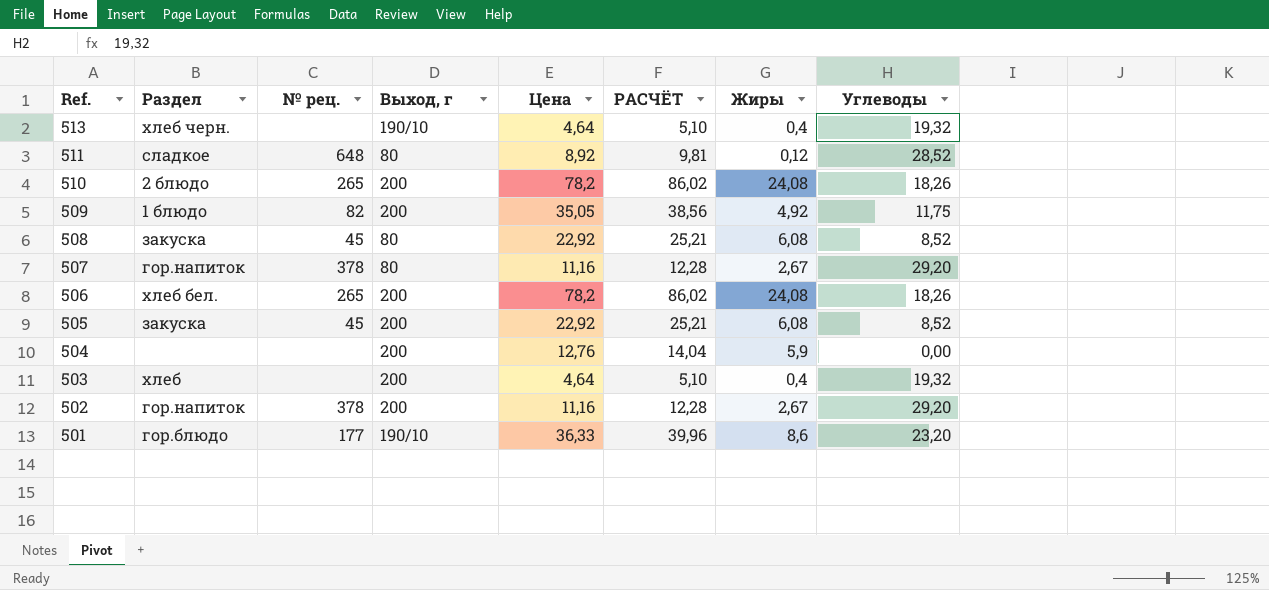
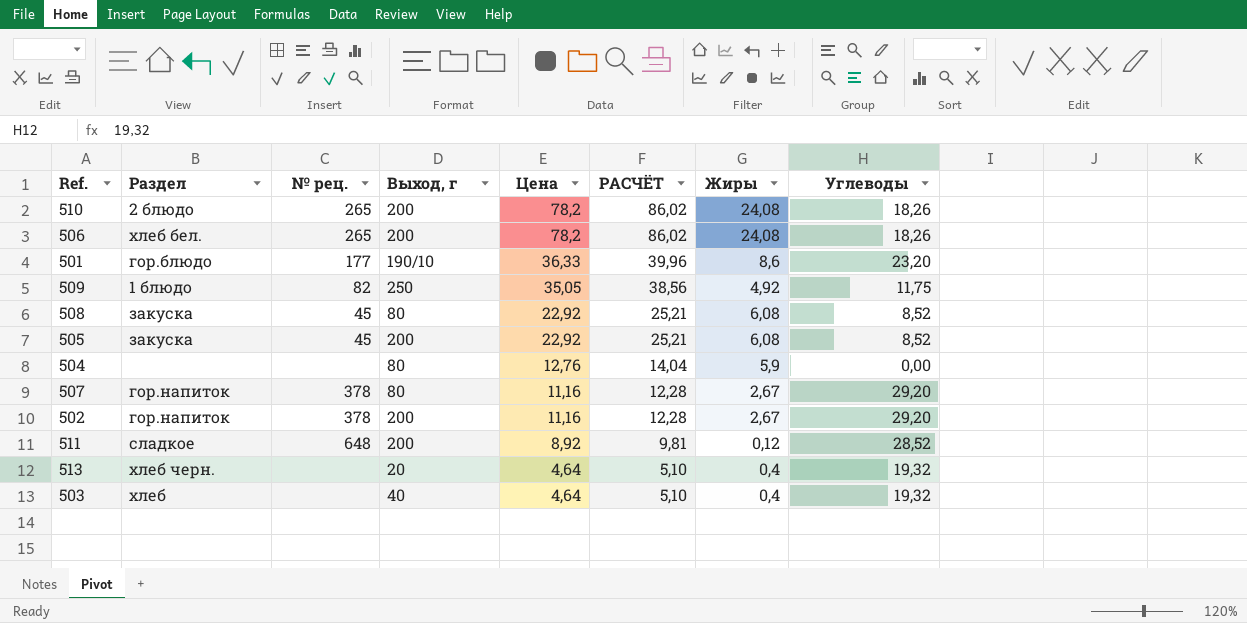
row order: Ref. descending -> Цена descending
509 | Выход, г: 200 -> 250
504 | Выход, г: 200 -> 80
511 | Выход, г: 80 -> 200
513 | Выход, г: 190/10 -> 20
503 | Выход, г: 200 -> 40

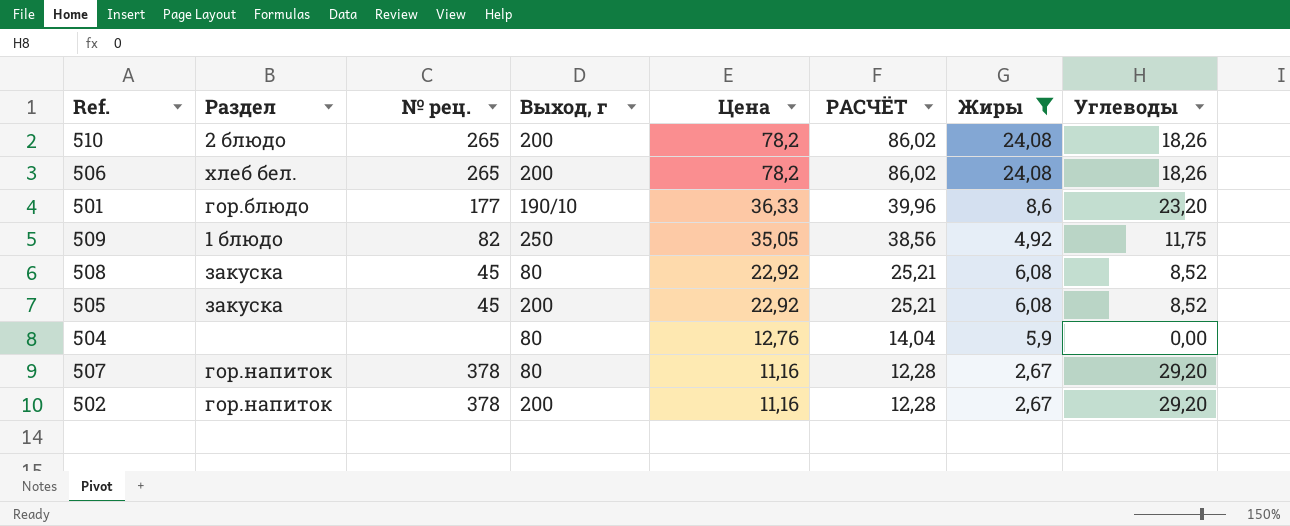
filter: none -> Жиры >= 2,67

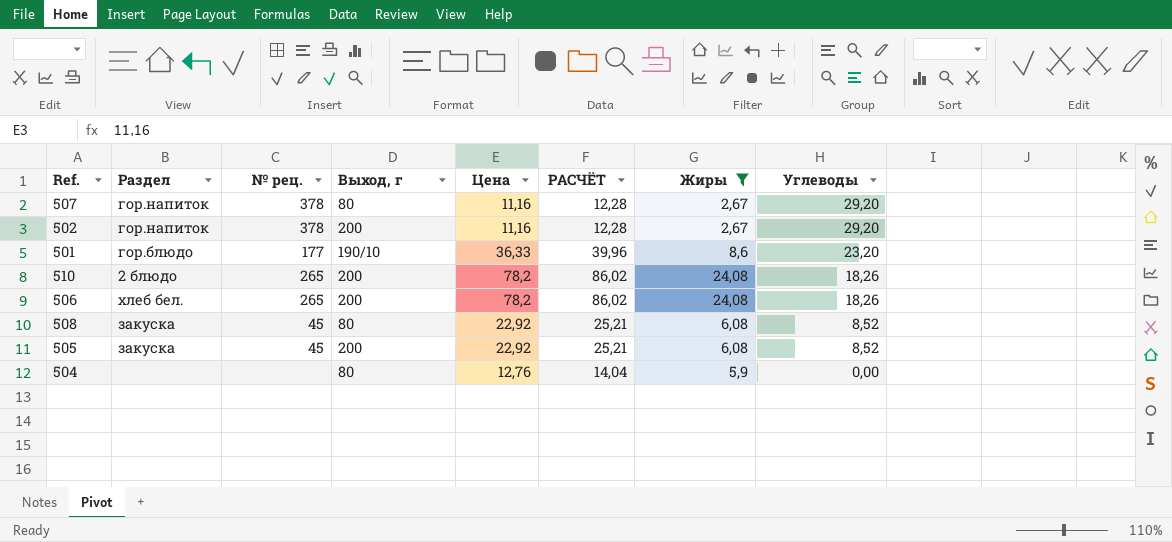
row order: Цена descending -> Углеводы descending
row 509: 1 блюдо | 82 | 250 | 35,05 | 38,56 | 4,92 | 11,75 -> none

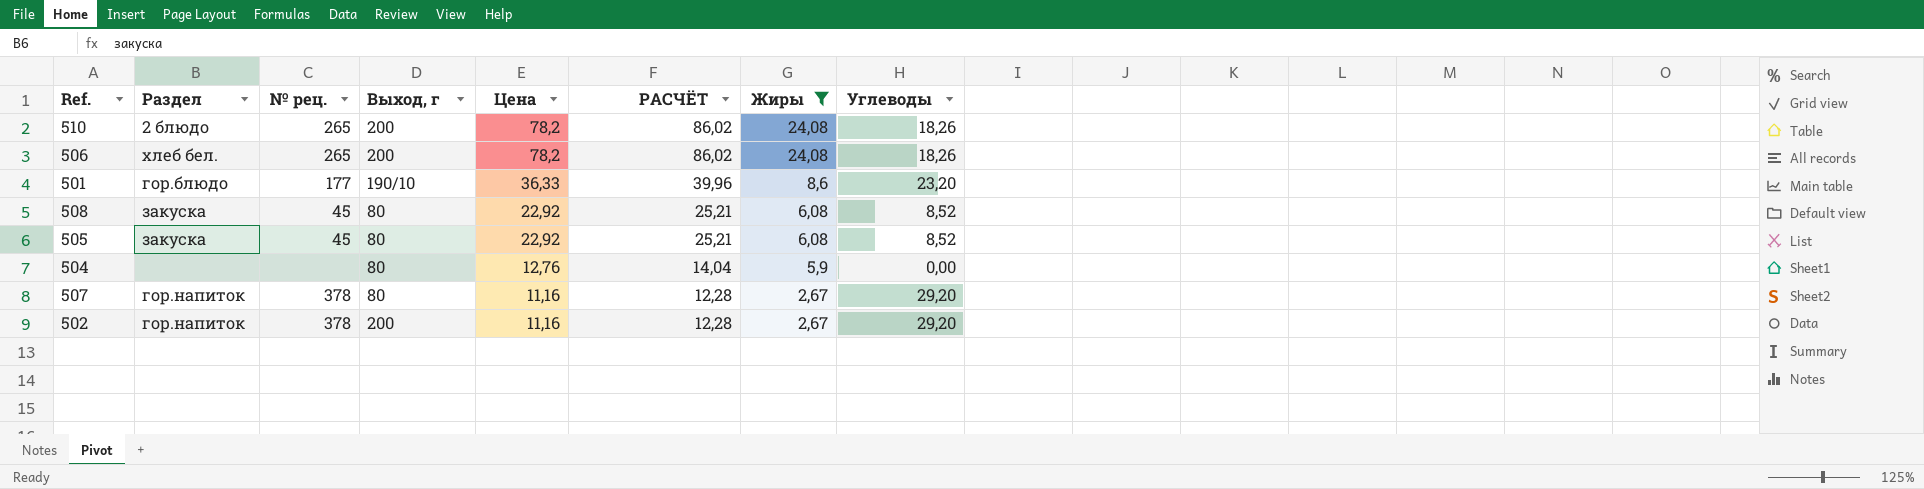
row order: Углеводы descending -> Цена descending
505 | Выход, г: 200 -> 80

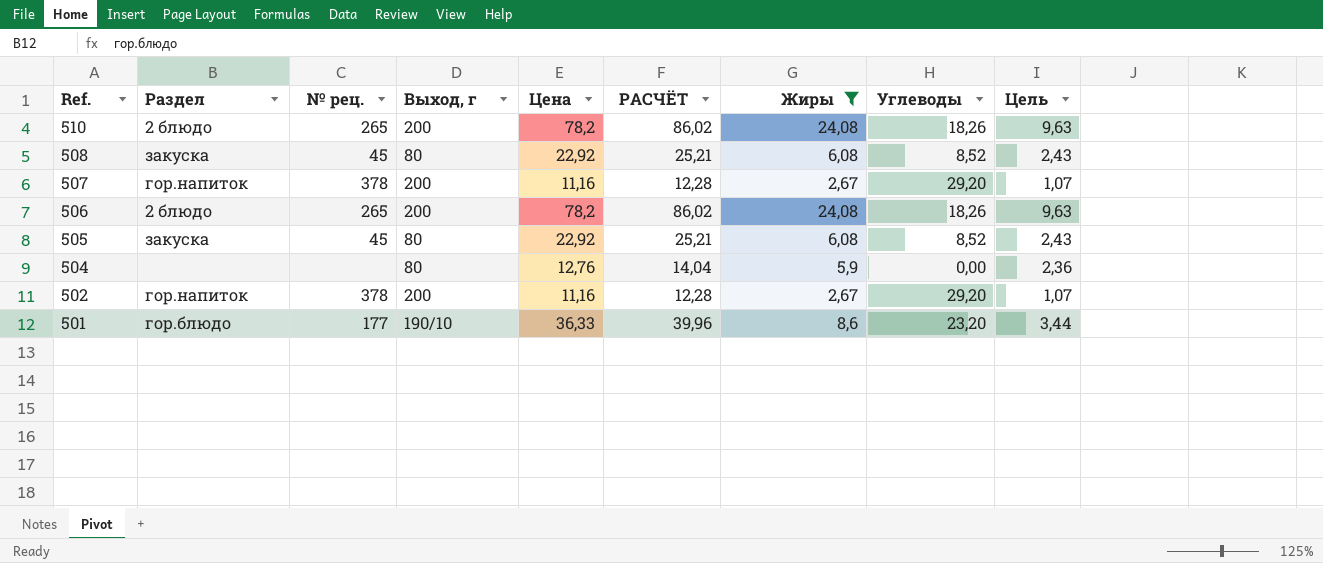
row order: Цена descending -> Ref. descending
column Цель | formula: none -> [Жиры] * 0,4
507 | Выход, г: 80 -> 200
506 | Раздел: хлеб бел. -> 2 блюдо

